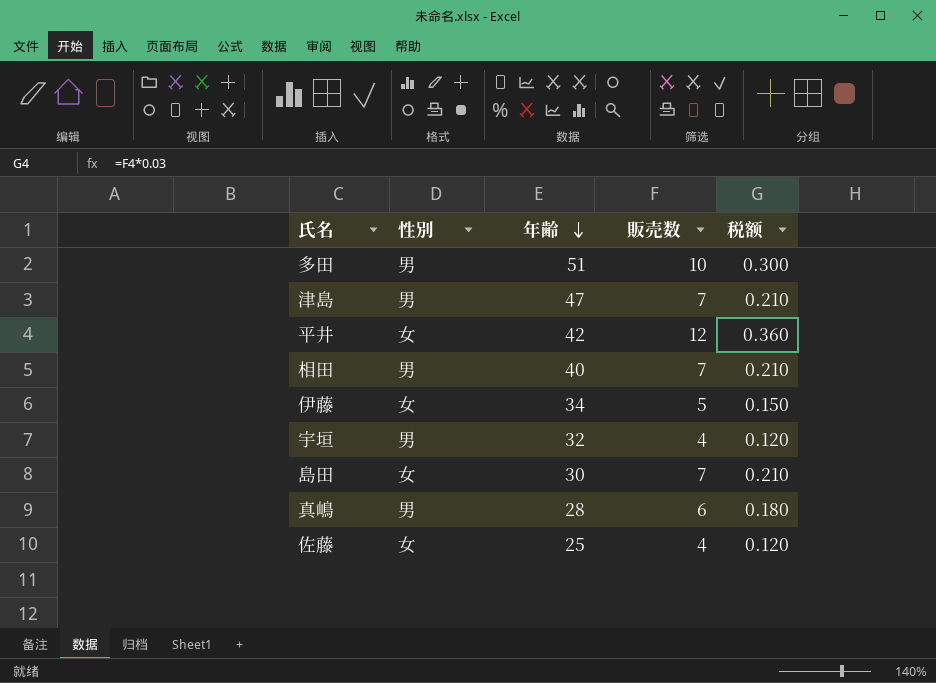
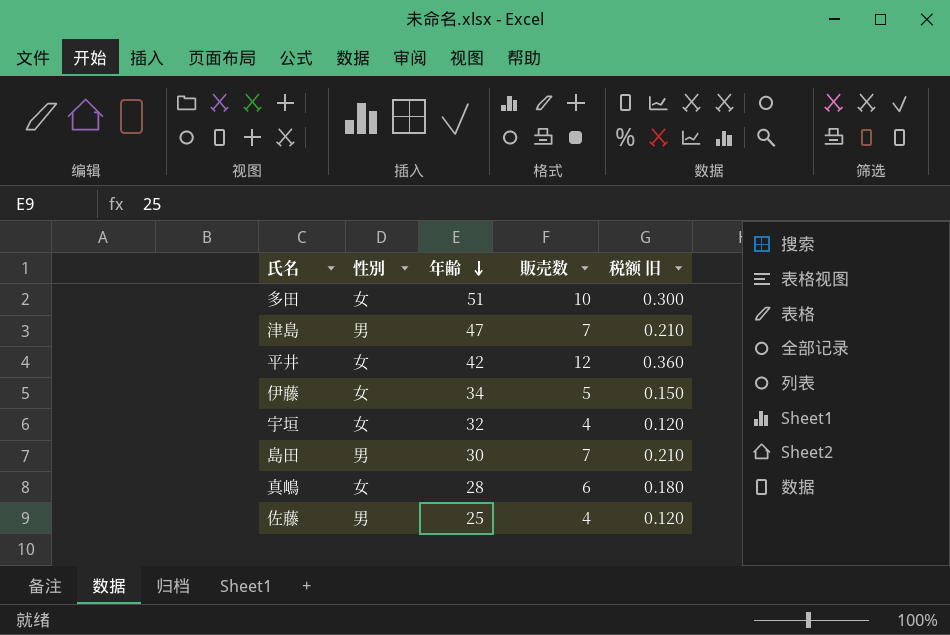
column name: 税额 -> 税额 旧
row 相田: 男 | 40 | 7 | 0.210 -> none
多田 | 性別: 男 -> 女
宇垣 | 性別: 男 -> 女
島田 | 性別: 女 -> 男
真嶋 | 性別: 男 -> 女
佐藤 | 性別: 女 -> 男

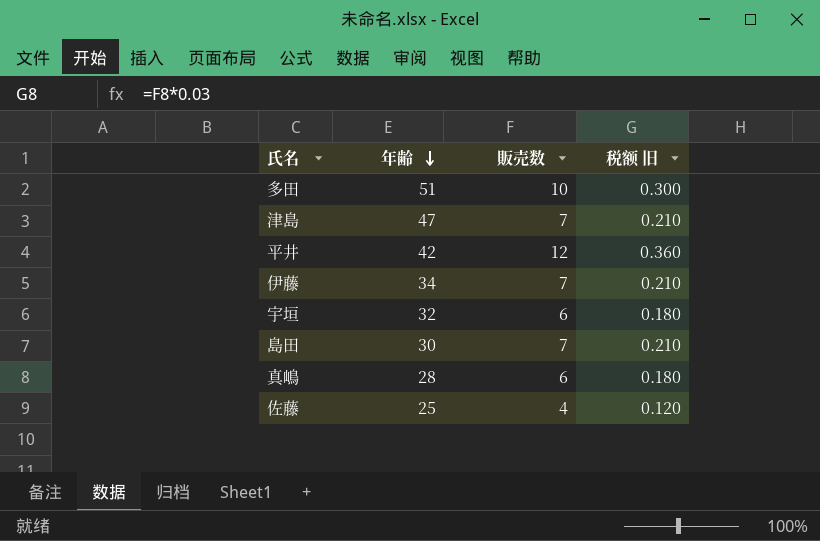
column 性別 | position: 2 -> none
伊藤 | 販売数: 5 -> 7
伊藤 | 税额 旧: 0.150 -> 0.210
宇垣 | 販売数: 4 -> 6
宇垣 | 税额 旧: 0.120 -> 0.180

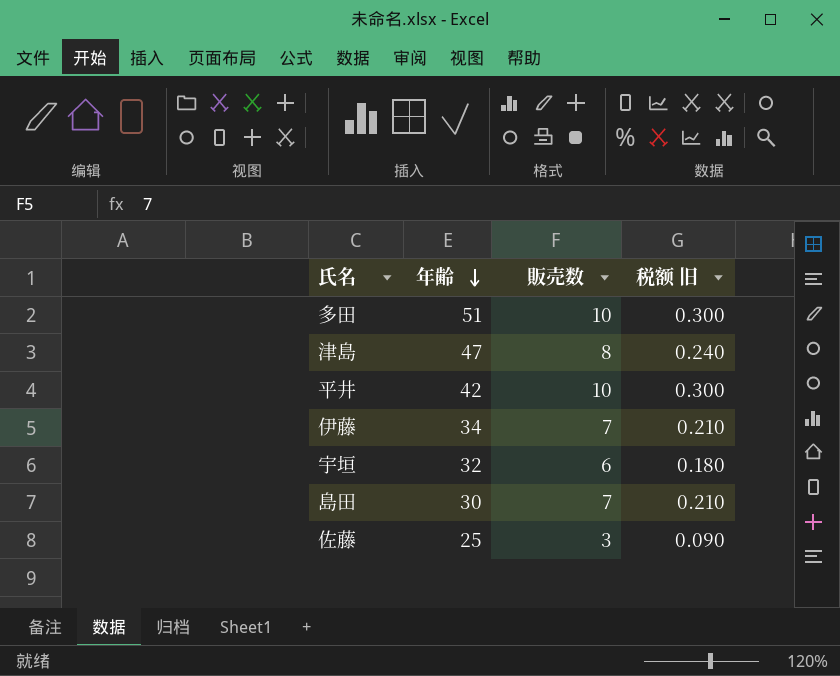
row 真嶋: 28 | 6 | 0.180 -> none
津島 | 販売数: 7 -> 8
津島 | 税额 旧: 0.210 -> 0.240
平井 | 販売数: 12 -> 10
平井 | 税额 旧: 0.360 -> 0.300
佐藤 | 販売数: 4 -> 3
佐藤 | 税额 旧: 0.120 -> 0.090

